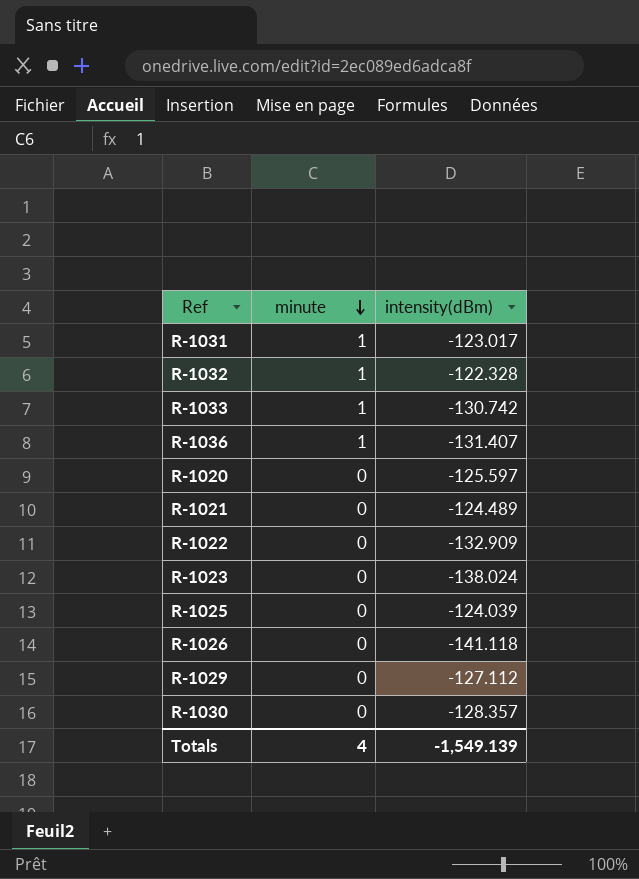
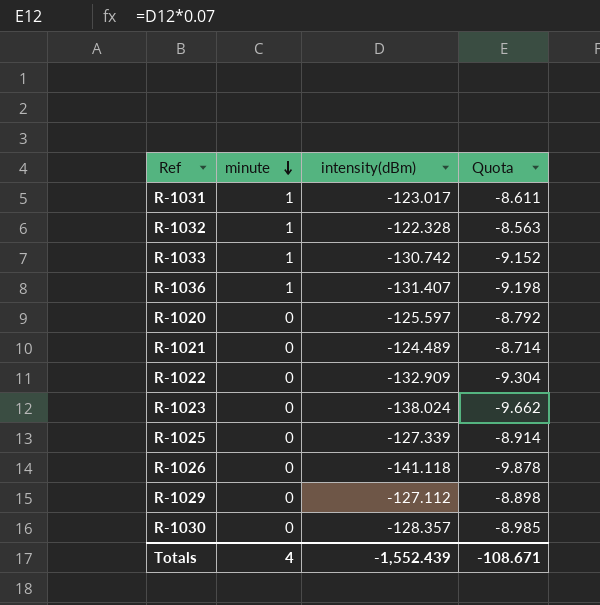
column Quota | formula: none -> [intensity(dBm)] * 0.07
R-1025 | intensity(dBm): -124.039 -> -127.339
Totals | intensity(dBm): -1,549.139 -> -1,552.439

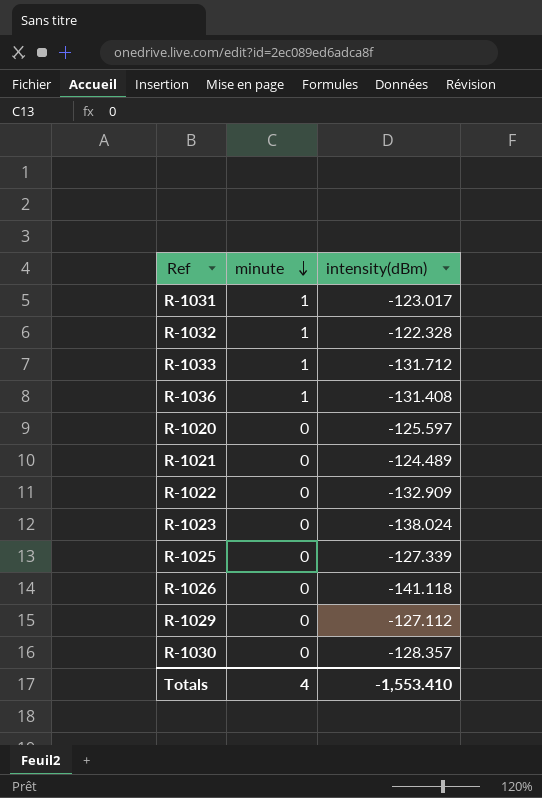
column Quota | formula: [intensity(dBm)] * 0.07 -> none
R-1033 | intensity(dBm): -130.742 -> -131.712
R-1036 | intensity(dBm): -131.407 -> -131.408
Totals | intensity(dBm): -1,552.439 -> -1,553.410

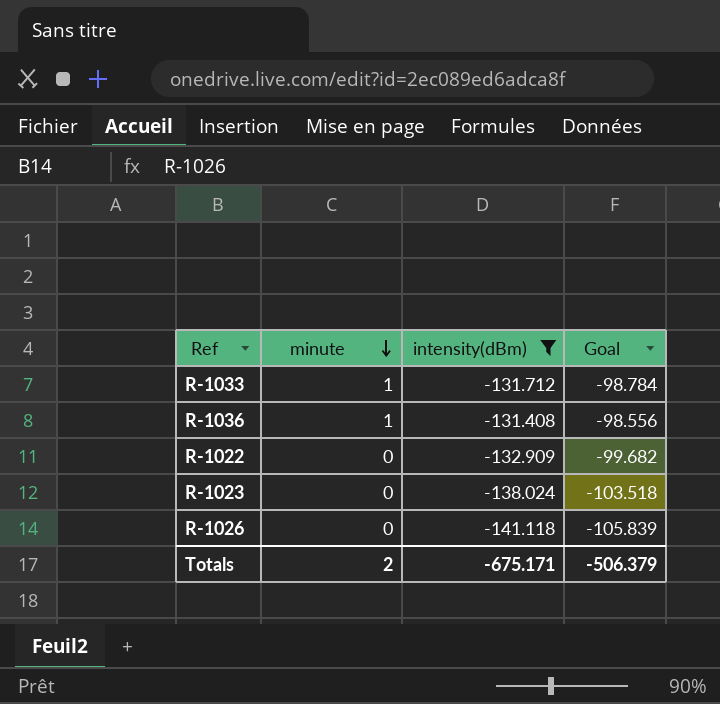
filter: none -> intensity(dBm) <= -131.408
column Goal | formula: none -> [intensity(dBm)] * 0.75
Totals | minute: 4 -> 2
Totals | intensity(dBm): -1,553.410 -> -675.171

